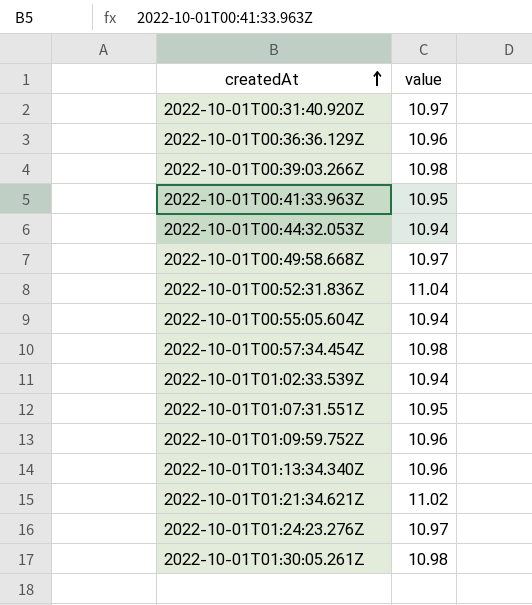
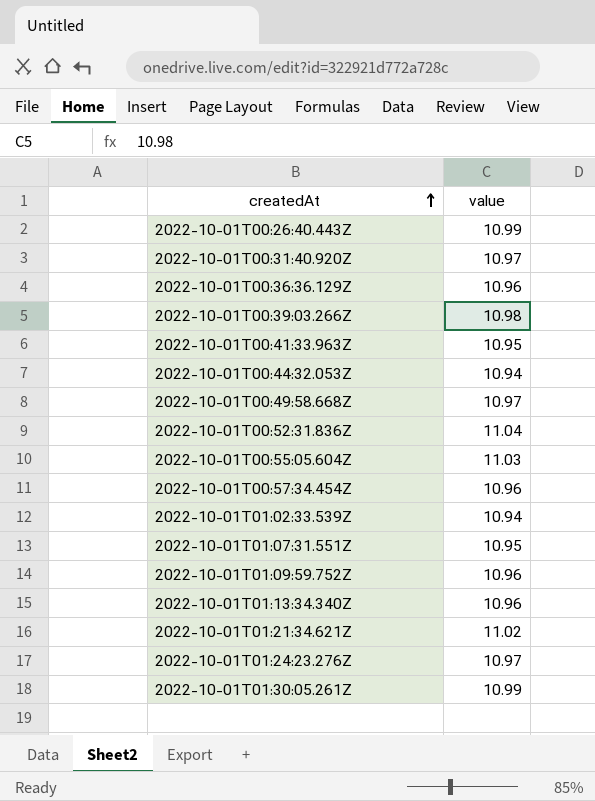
row 2022-10-01T00:26:40.443Z: none -> 10.99
2022-10-01T00:55:05.604Z | value: 10.94 -> 11.03
2022-10-01T00:57:34.454Z | value: 10.98 -> 10.96
2022-10-01T01:30:05.261Z | value: 10.98 -> 10.99

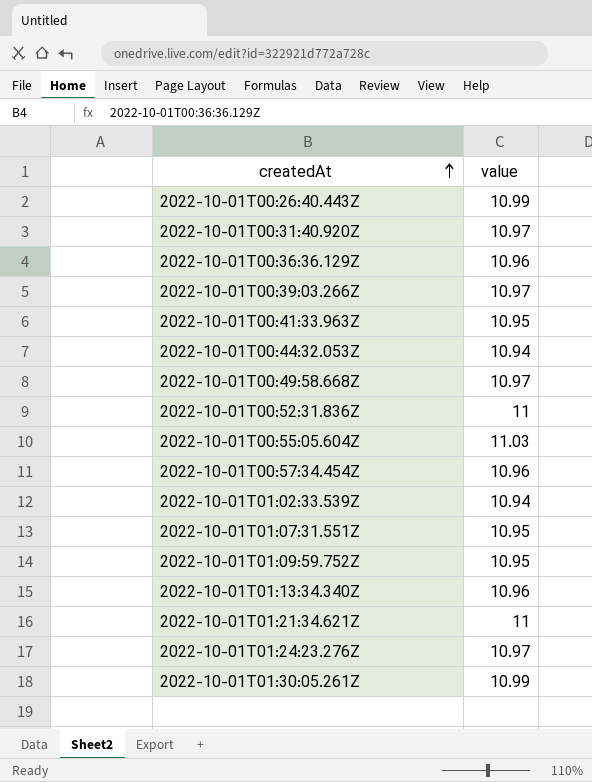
2022-10-01T00:39:03.266Z | value: 10.98 -> 10.97
2022-10-01T00:52:31.836Z | value: 11.04 -> 11
2022-10-01T01:09:59.752Z | value: 10.96 -> 10.95
2022-10-01T01:21:34.621Z | value: 11.02 -> 11

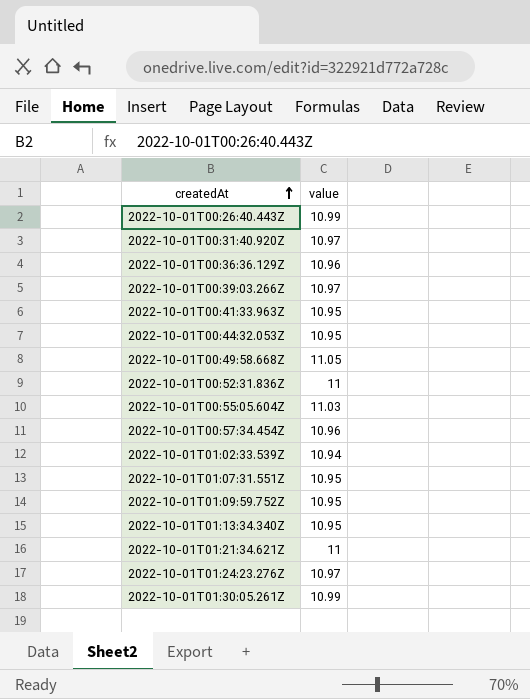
2022-10-01T00:44:32.053Z | value: 10.94 -> 10.95
2022-10-01T00:49:58.668Z | value: 10.97 -> 11.05
2022-10-01T01:13:34.340Z | value: 10.96 -> 10.95

